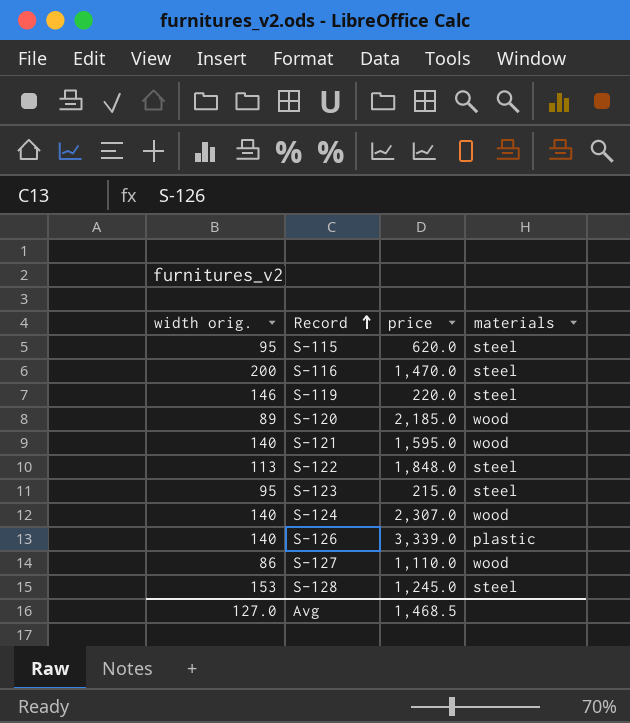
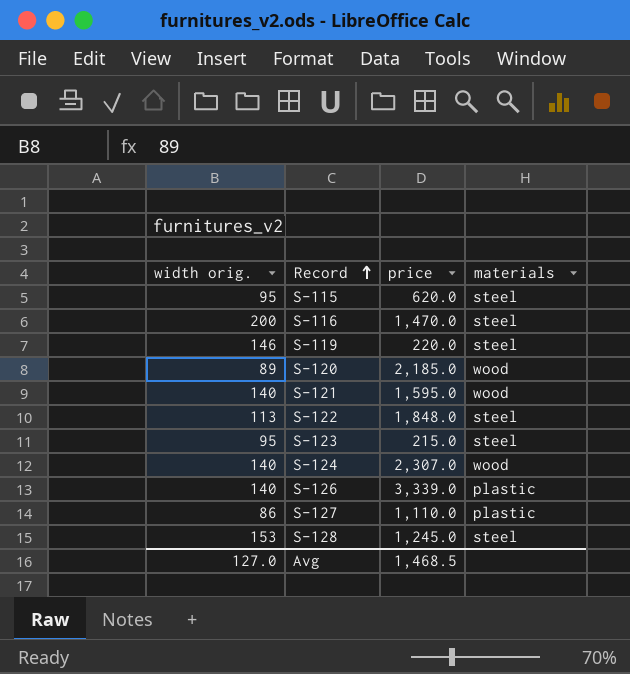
S-127 | materials: wood -> plastic

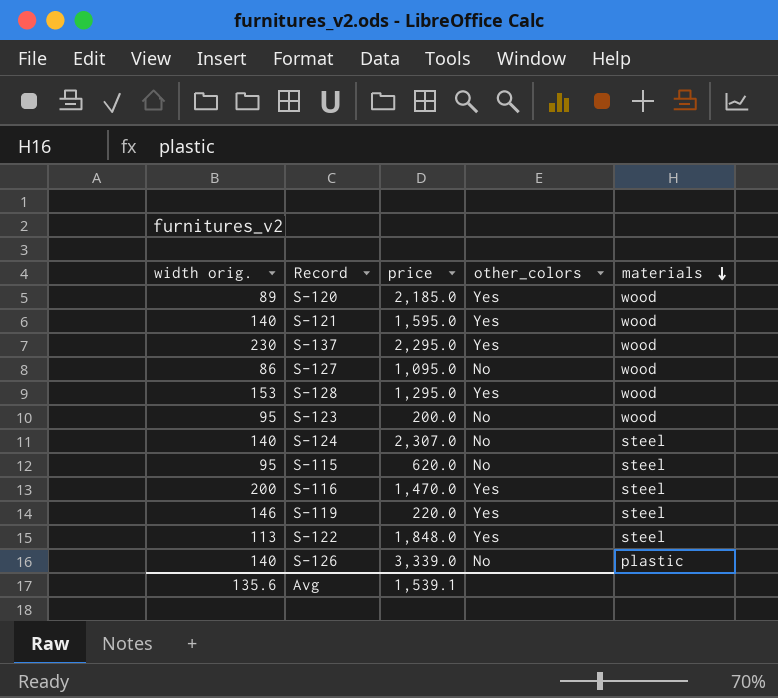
row order: Record ascending -> materials descending
column other_colors | position: none -> 4
row S-137: none -> 230 | 2,295.0 | Yes | wood
S-127 | price: 1,110.0 -> 1,095.0
S-127 | materials: plastic -> wood
S-128 | price: 1,245.0 -> 1,295.0
S-128 | materials: steel -> wood
S-123 | price: 215.0 -> 200.0
S-123 | materials: steel -> wood
S-124 | materials: wood -> steel
Avg | width orig.: 127.0 -> 135.6
Avg | price: 1,468.5 -> 1,539.1

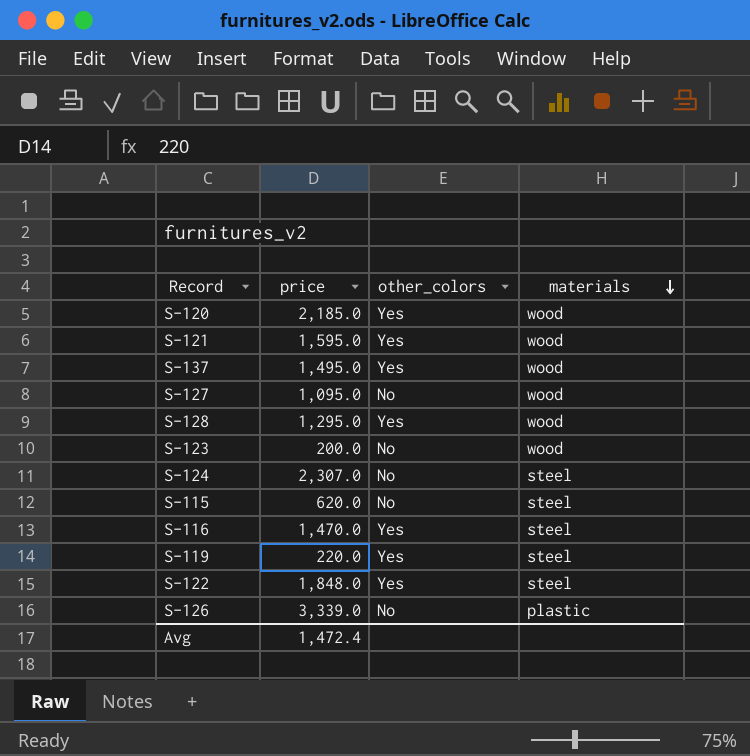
column width orig. | position: 1 -> none
S-137 | price: 2,295.0 -> 1,495.0
Avg | price: 1,539.1 -> 1,472.4

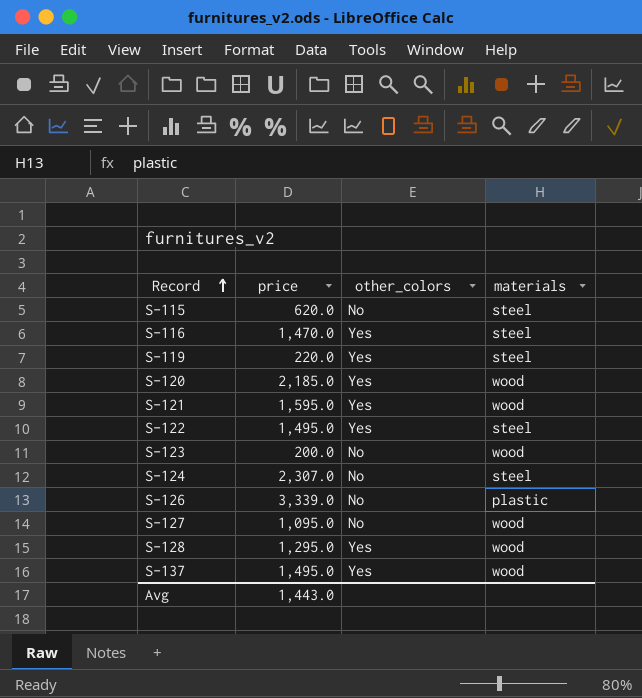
row order: materials descending -> Record ascending
S-122 | price: 1,848.0 -> 1,495.0
Avg | price: 1,472.4 -> 1,443.0

